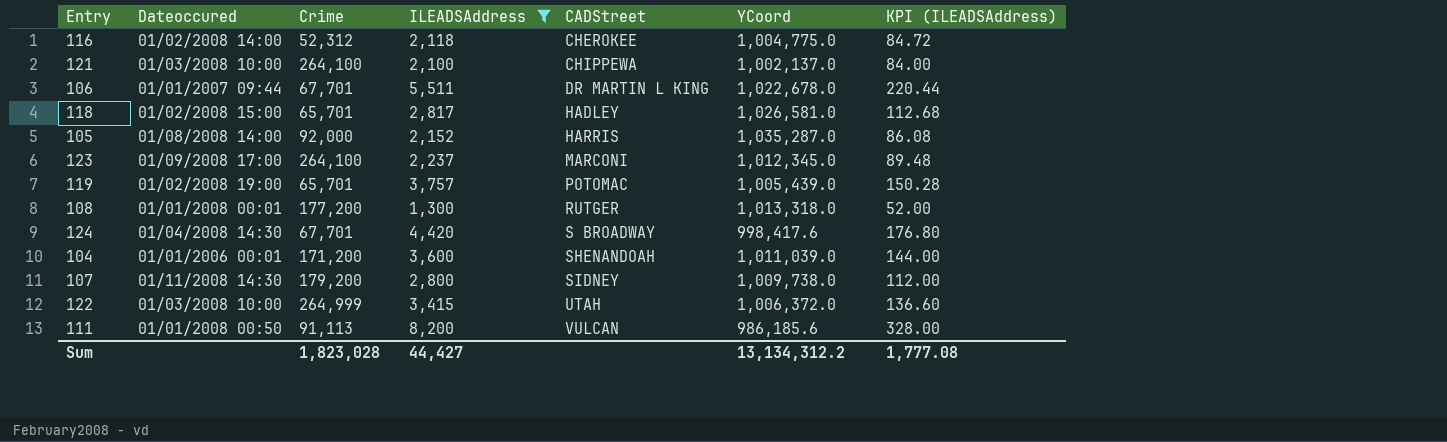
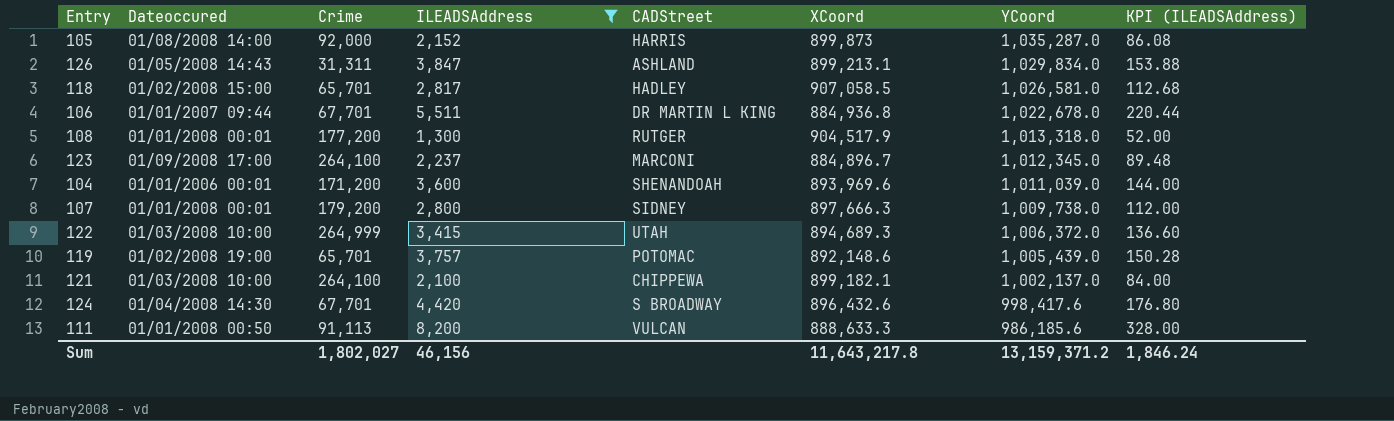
row order: CADStreet ascending -> YCoord descending
column XCoord | position: none -> 6
row 116: 01/02/2008 14:00 | 52,312 | 2,118 | CHEROKEE | 1,004,775.0 | 84.72 -> none
row 126: none -> 01/05/2008 14:43 | 31,311 | 3,847 | ASHLAND | 899,213.1 | 1,029,834.0 | 153.88
107 | Dateoccured: 01/11/2008 14:30 -> 01/01/2008 00:01
Sum | Crime: 1,823,028 -> 1,802,027
Sum | ILEADSAddress: 44,427 -> 46,156
Sum | YCoord: 13,134,312.2 -> 13,159,371.2
Sum | KPI (ILEADSAddress): 1,777.08 -> 1,846.24

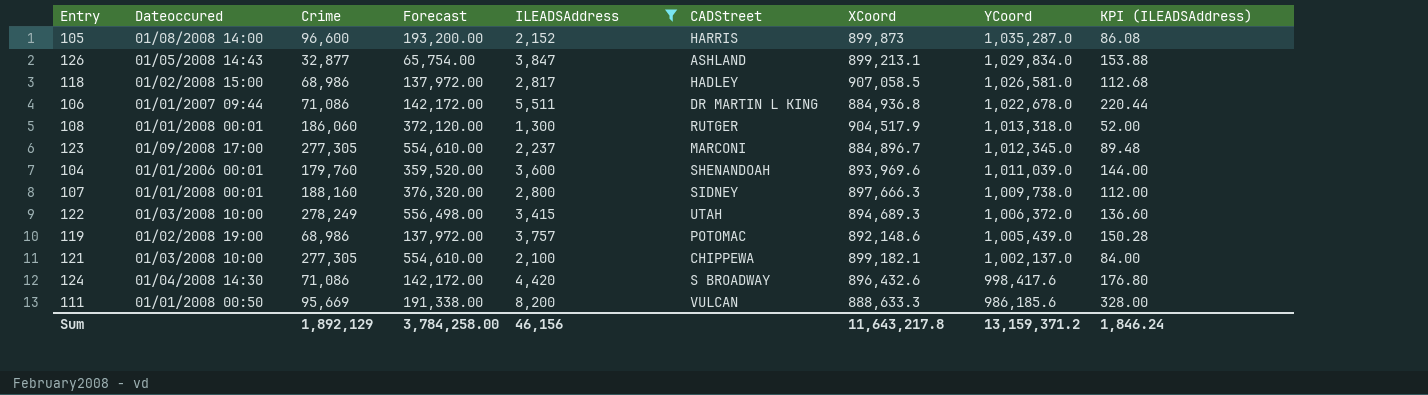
column Forecast | formula: none -> [Crime] * 2
105 | Crime: 92,000 -> 96,600
126 | Crime: 31,311 -> 32,877
118 | Crime: 65,701 -> 68,986
106 | Crime: 67,701 -> 71,086
108 | Crime: 177,200 -> 186,060
123 | Crime: 264,100 -> 277,305
104 | Crime: 171,200 -> 179,760
107 | Crime: 179,200 -> 188,160
122 | Crime: 264,999 -> 278,249
119 | Crime: 65,701 -> 68,986
121 | Crime: 264,100 -> 277,305
124 | Crime: 67,701 -> 71,086
111 | Crime: 91,113 -> 95,669
Sum | Crime: 1,802,027 -> 1,892,129

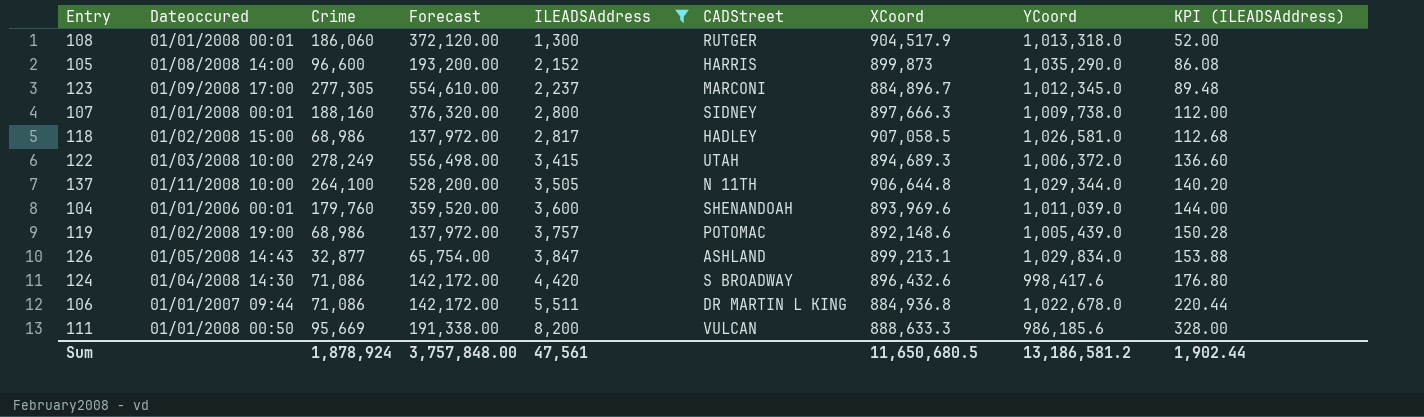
row order: YCoord descending -> ILEADSAddress ascending
row 121: 01/03/2008 10:00 | 277,305 | 554,610.00 | 2,100 | CHIPPEWA | 899,182.1 | 1,002,137.0 | 84.00 -> none
105 | YCoord: 1,035,287.0 -> 1,035,290.0
row 137: none -> 01/11/2008 10:00 | 264,100 | 528,200.00 | 3,505 | N 11TH | 906,644.8 | 1,029,344.0 | 140.20
Sum | Crime: 1,892,129 -> 1,878,924
Sum | Forecast: 3,784,258.00 -> 3,757,848.00
Sum | ILEADSAddress: 46,156 -> 47,561
Sum | XCoord: 11,643,217.8 -> 11,650,680.5
Sum | YCoord: 13,159,371.2 -> 13,186,581.2
Sum | KPI (ILEADSAddress): 1,846.24 -> 1,902.44

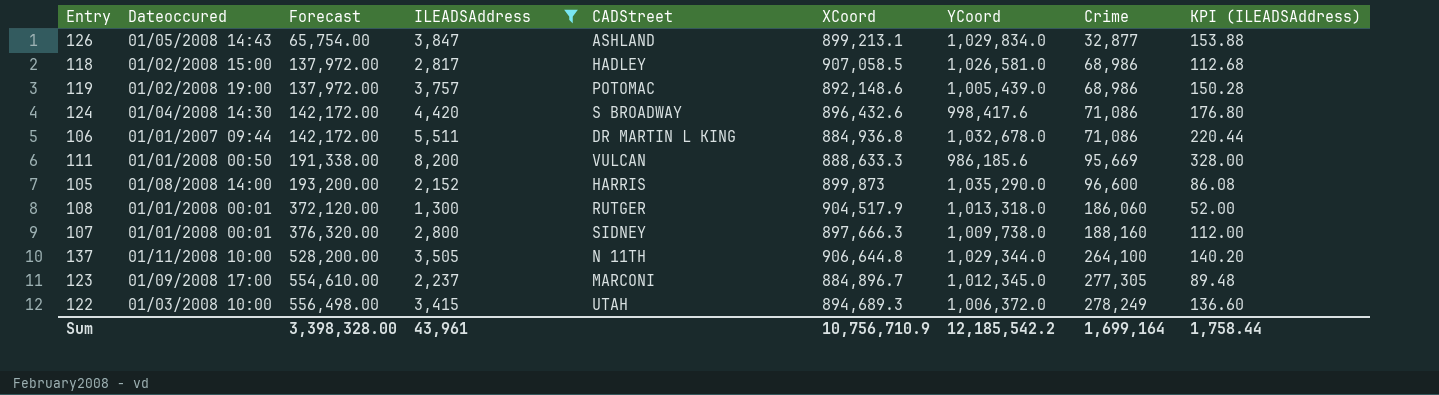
row order: ILEADSAddress ascending -> Forecast ascending
column Crime | position: 3 -> 8
row 104: 01/01/2006 00:01 | 179,760 | 359,520.00 | 3,600 | SHENANDOAH | 893,969.6 | 1,011,039.0 | 144.00 -> none
106 | YCoord: 1,022,678.0 -> 1,032,678.0
Sum | Forecast: 3,757,848.00 -> 3,398,328.00
Sum | ILEADSAddress: 47,561 -> 43,961
Sum | XCoord: 11,650,680.5 -> 10,756,710.9
Sum | YCoord: 13,186,581.2 -> 12,185,542.2
Sum | Crime: 1,878,924 -> 1,699,164
Sum | KPI (ILEADSAddress): 1,902.44 -> 1,758.44

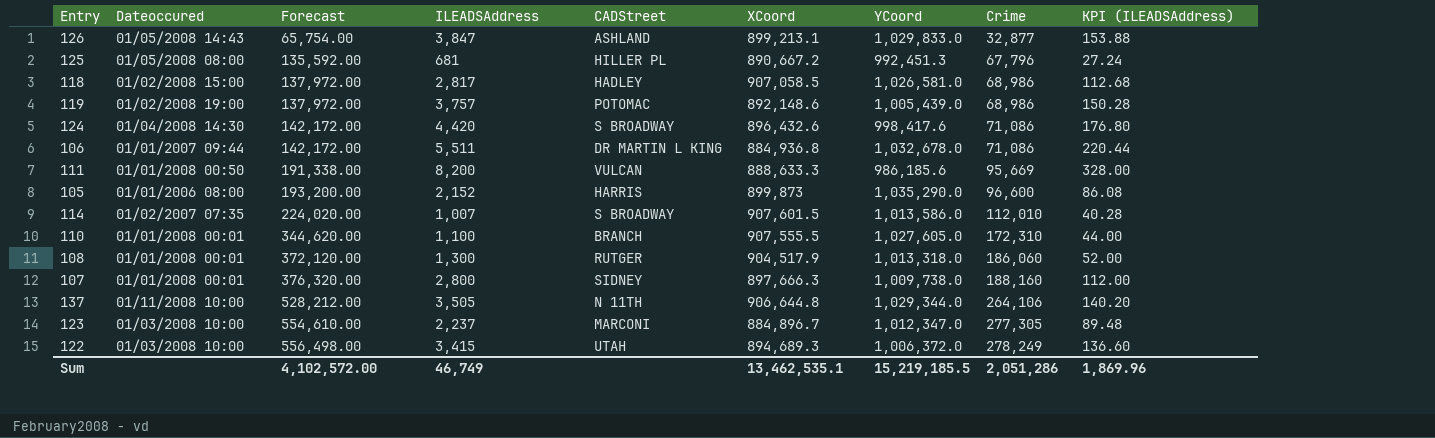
filter: ILEADSAddress >= 1,300 -> none
126 | YCoord: 1,029,834.0 -> 1,029,833.0
105 | Dateoccured: 01/08/2008 14:00 -> 01/01/2006 08:00
137 | Forecast: 528,200.00 -> 528,212.00
137 | Crime: 264,100 -> 264,106
123 | Dateoccured: 01/09/2008 17:00 -> 01/03/2008 10:00
123 | YCoord: 1,012,345.0 -> 1,012,347.0
Sum | Forecast: 3,398,328.00 -> 4,102,572.00
Sum | ILEADSAddress: 43,961 -> 46,749
Sum | XCoord: 10,756,710.9 -> 13,462,535.1
Sum | YCoord: 12,185,542.2 -> 15,219,185.5
Sum | Crime: 1,699,164 -> 2,051,286
Sum | KPI (ILEADSAddress): 1,758.44 -> 1,869.96

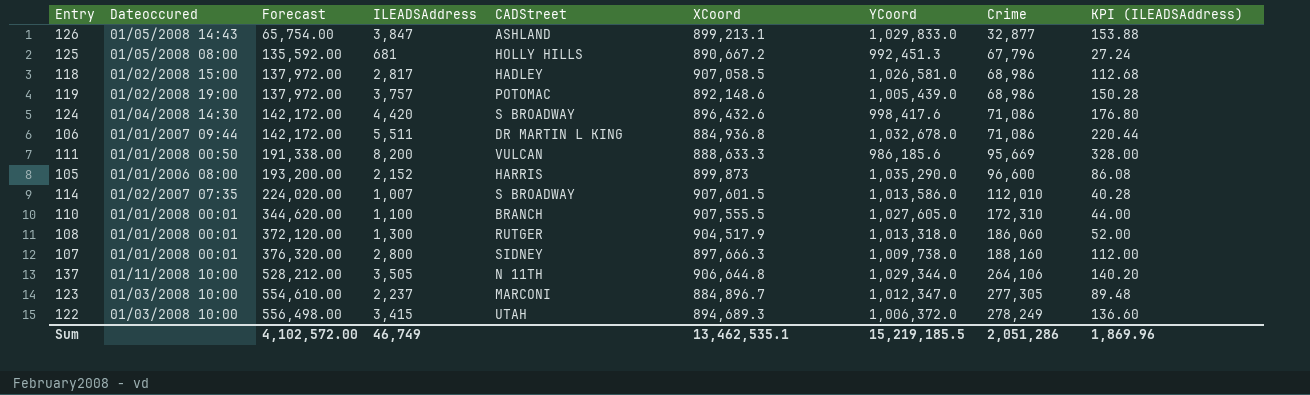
125 | CADStreet: HILLER PL -> HOLLY HILLS

